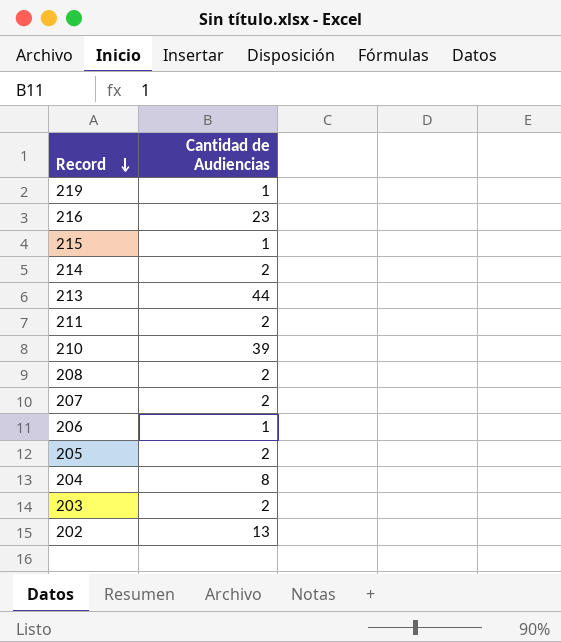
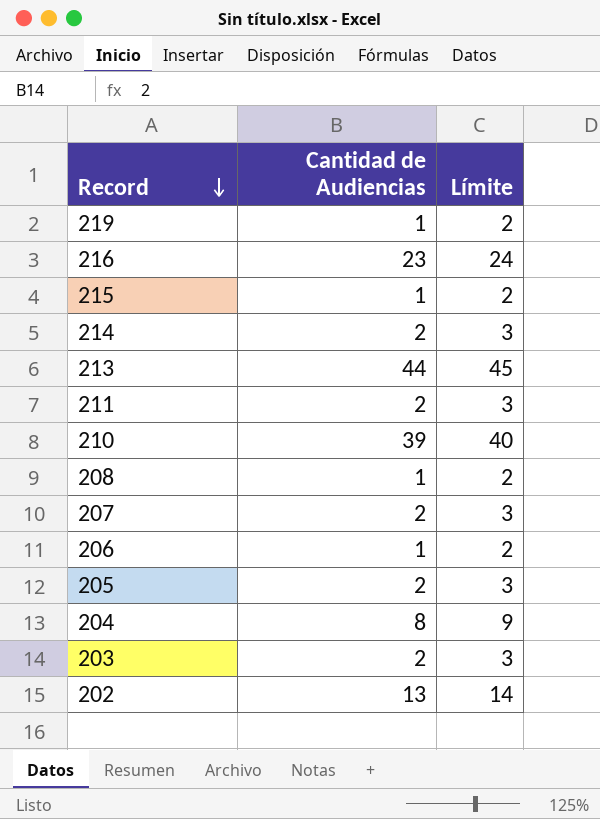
column Límite | formula: none -> [Cantidad de Audiencias] + 1
208 | Cantidad de Audiencias: 2 -> 1

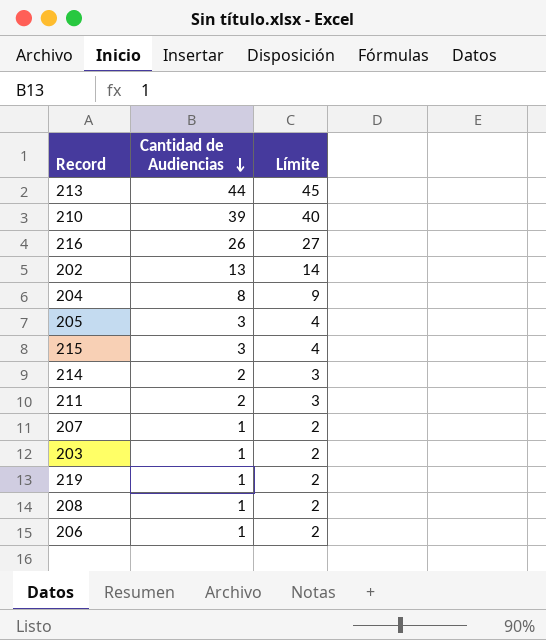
row order: Record descending -> Cantidad de Audiencias descending
216 | Cantidad de Audiencias: 23 -> 26
216 | Límite: 24 -> 27
205 | Cantidad de Audiencias: 2 -> 3
205 | Límite: 3 -> 4
215 | Cantidad de Audiencias: 1 -> 3
215 | Límite: 2 -> 4
207 | Cantidad de Audiencias: 2 -> 1
207 | Límite: 3 -> 2
203 | Cantidad de Audiencias: 2 -> 1
203 | Límite: 3 -> 2

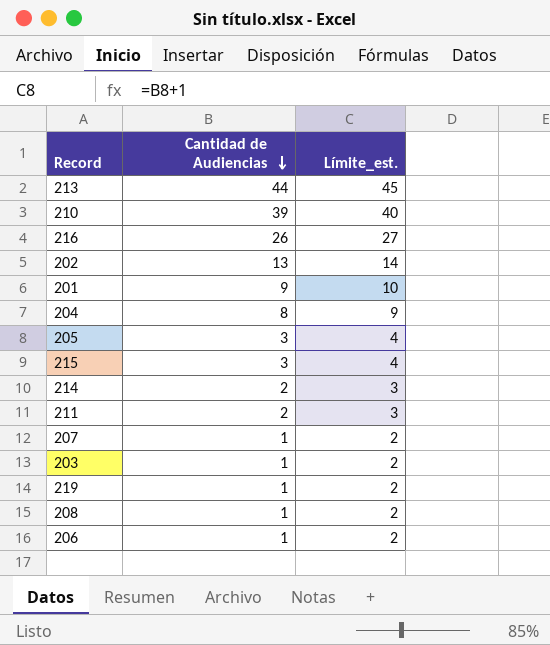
column name: Límite -> Límite_est.
row 201: none -> 9 | 10

